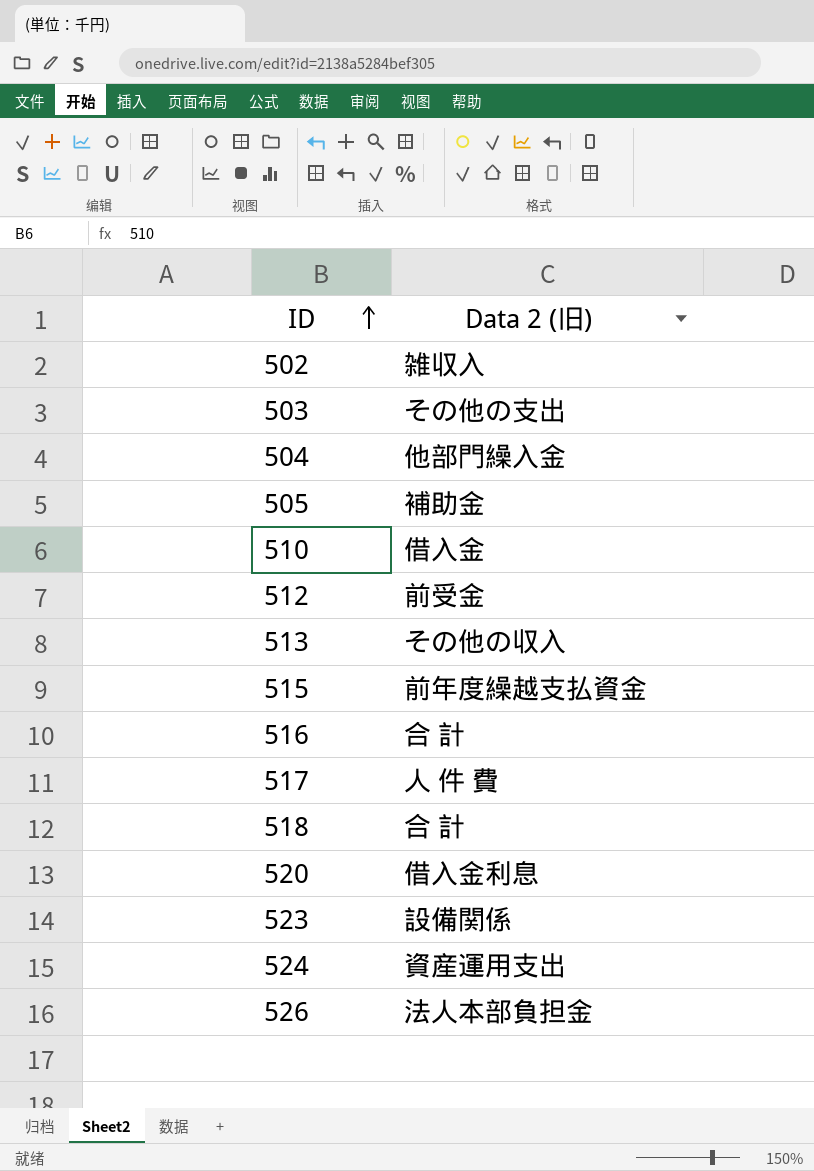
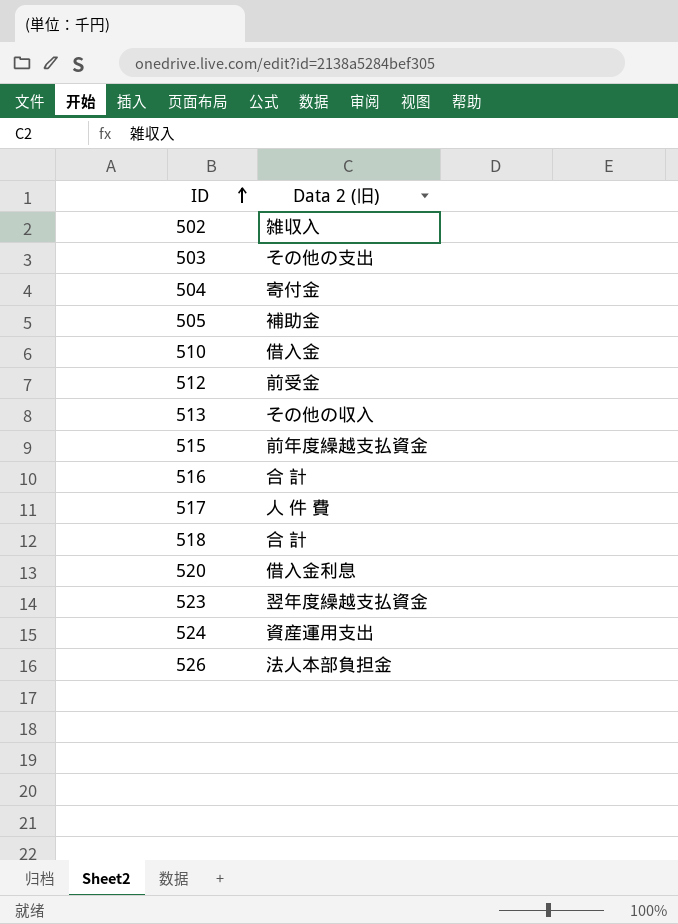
504 | Data 2 (旧): 他部門繰入金 -> 寄付金
523 | Data 2 (旧): 設備関係 -> 翌年度繰越支払資金

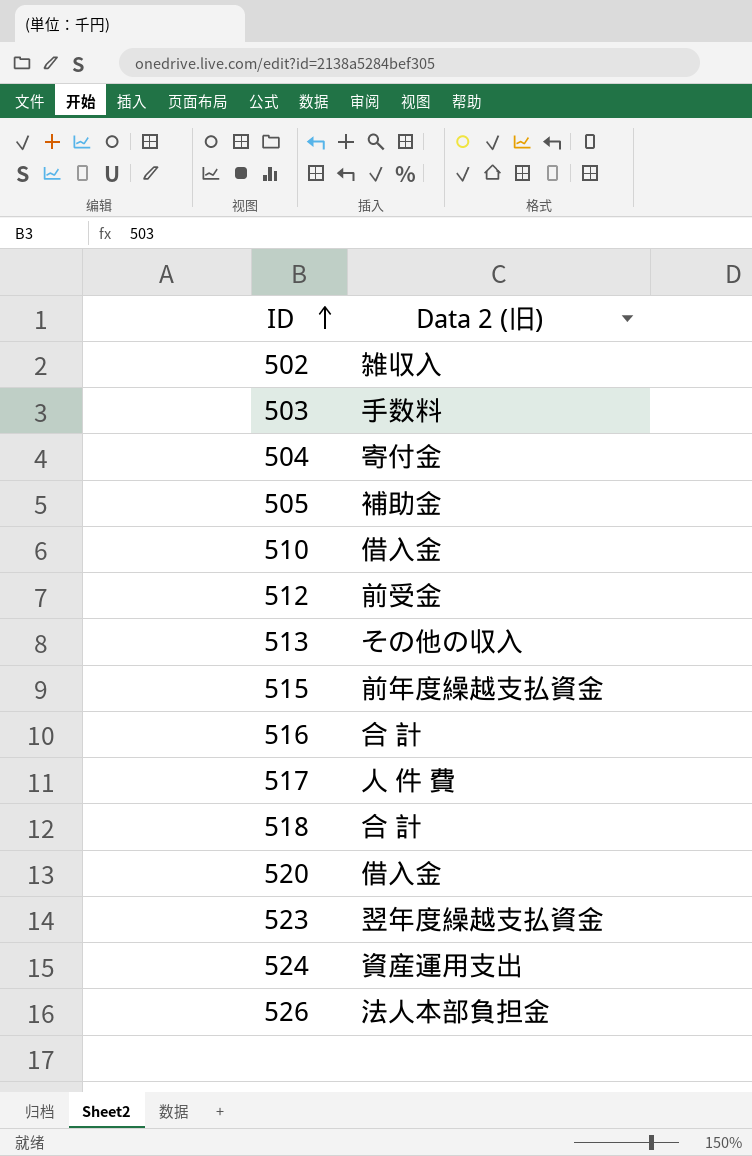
503 | Data 2 (旧): その他の支出 -> 手数料
520 | Data 2 (旧): 借入金利息 -> 借入金

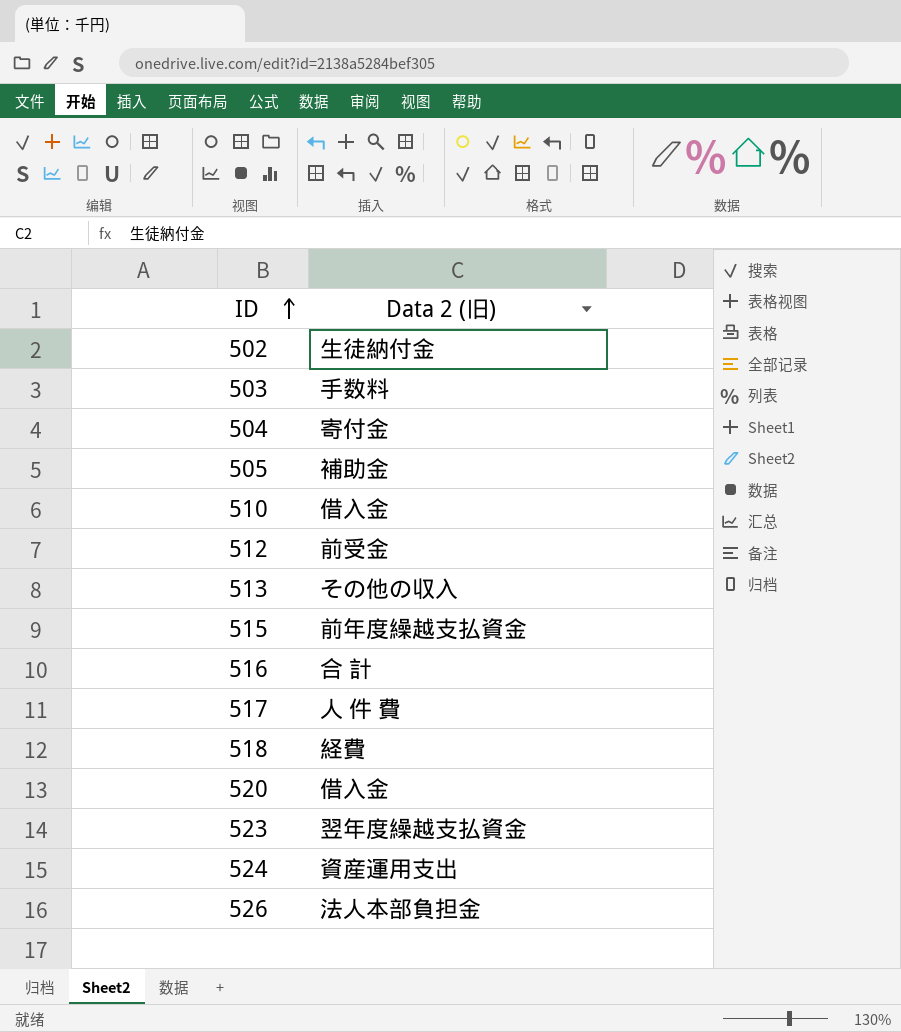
502 | Data 2 (旧): 雑収入 -> 生徒納付金
518 | Data 2 (旧): 合 計 -> 経費

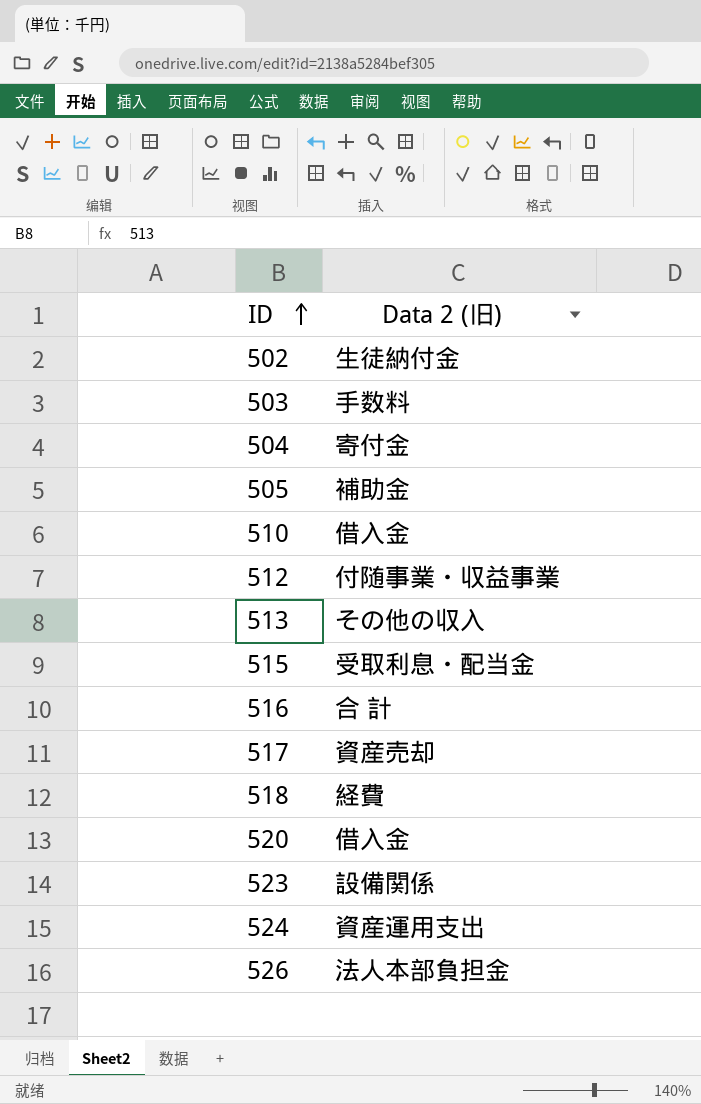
512 | Data 2 (旧): 前受金 -> 付随事業・収益事業
515 | Data 2 (旧): 前年度繰越支払資金 -> 受取利息・配当金
517 | Data 2 (旧): 人 件 費 -> 資産売却
523 | Data 2 (旧): 翌年度繰越支払資金 -> 設備関係

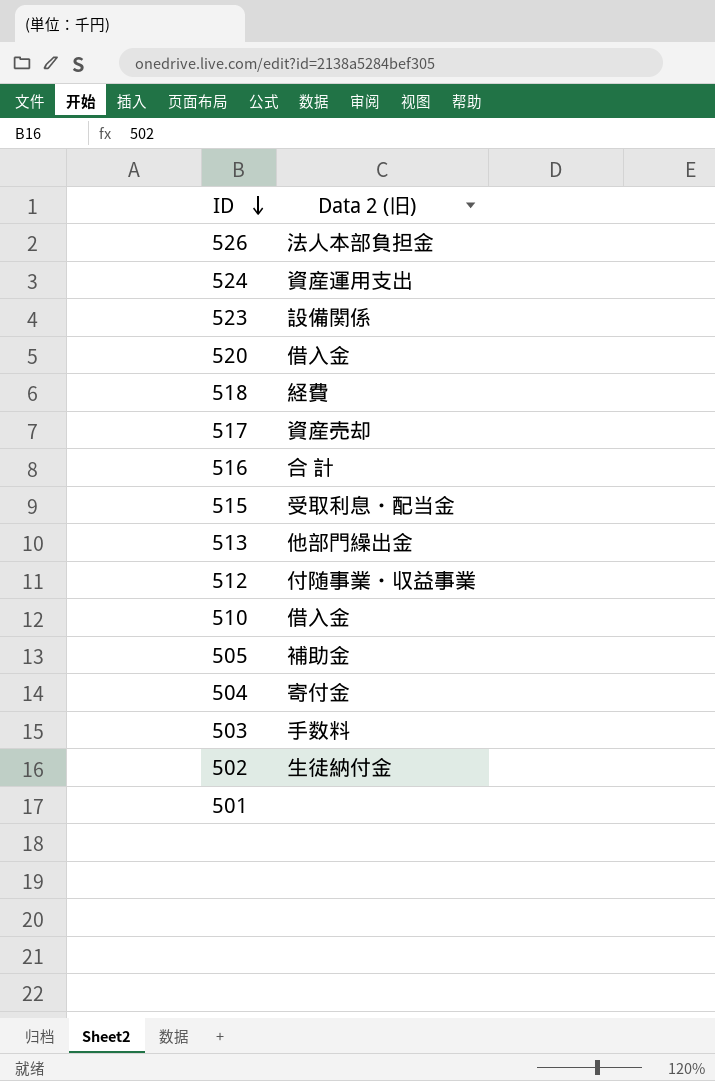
row order: ID ascending -> ID descending
513 | Data 2 (旧): その他の収入 -> 他部門繰出金
row 501: none -> none

